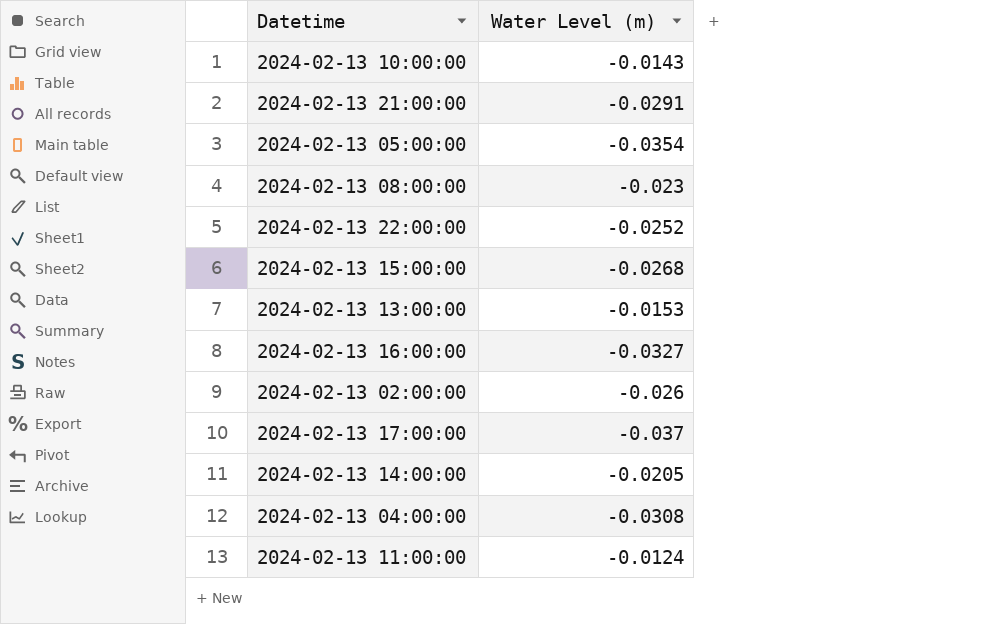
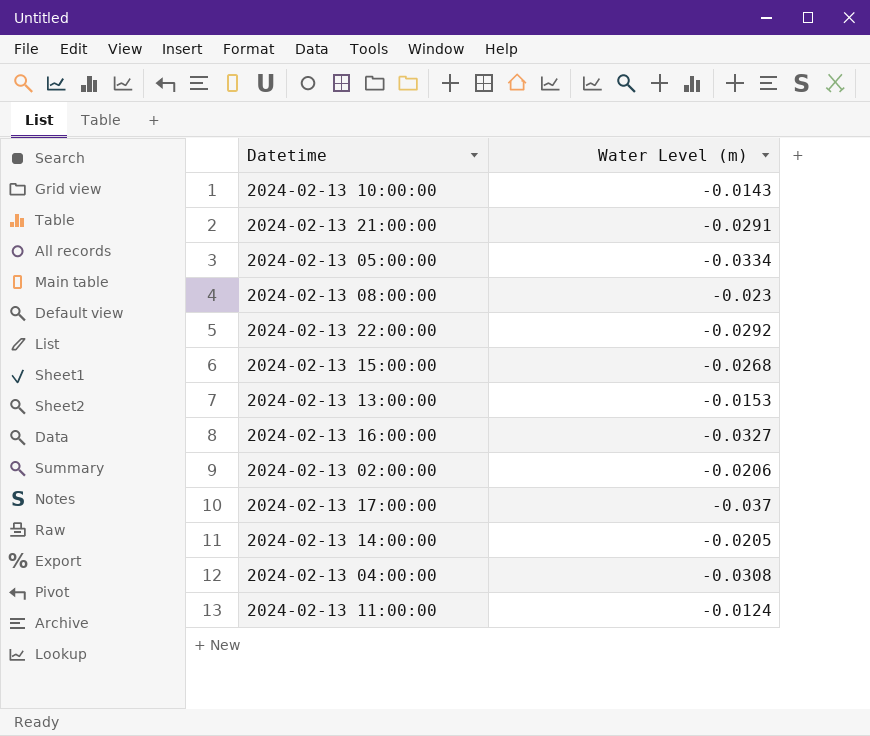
2024-02-13 05:00:00 | Water Level (m): -0.0354 -> -0.0334
2024-02-13 22:00:00 | Water Level (m): -0.0252 -> -0.0292
2024-02-13 02:00:00 | Water Level (m): -0.026 -> -0.0206

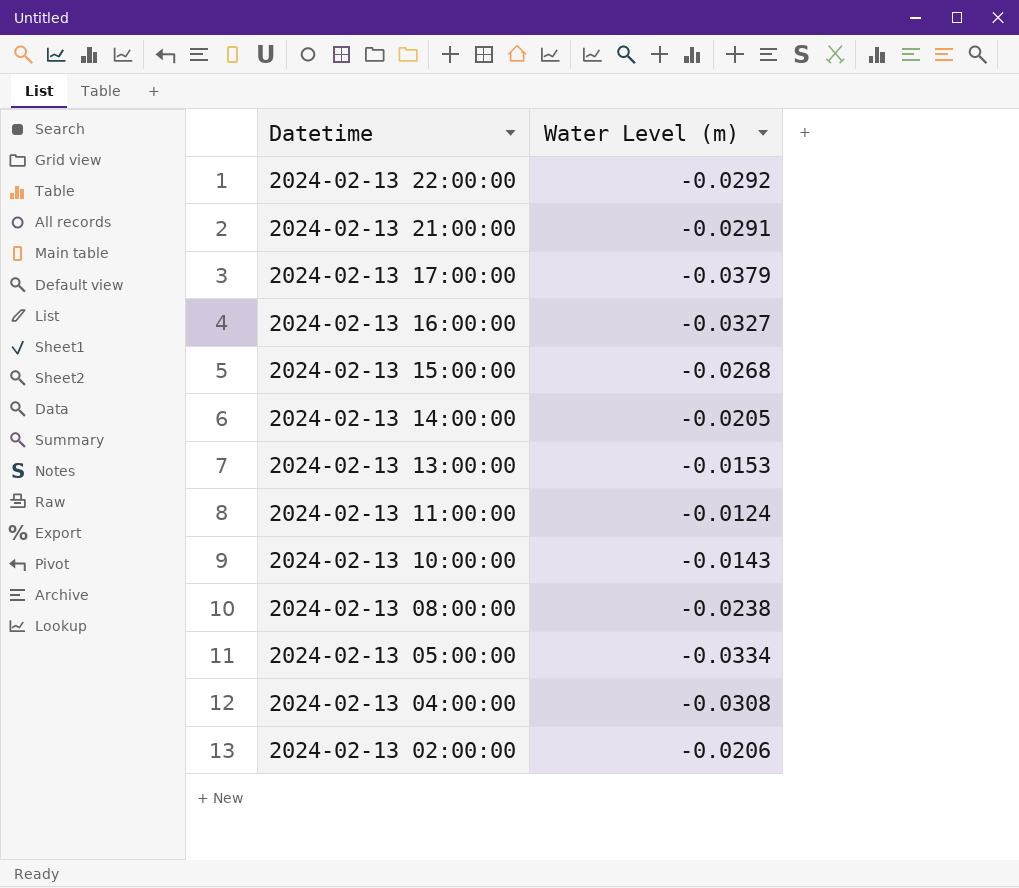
row order: none -> Datetime descending
2024-02-13 17:00:00 | Water Level (m): -0.037 -> -0.0379
2024-02-13 08:00:00 | Water Level (m): -0.023 -> -0.0238

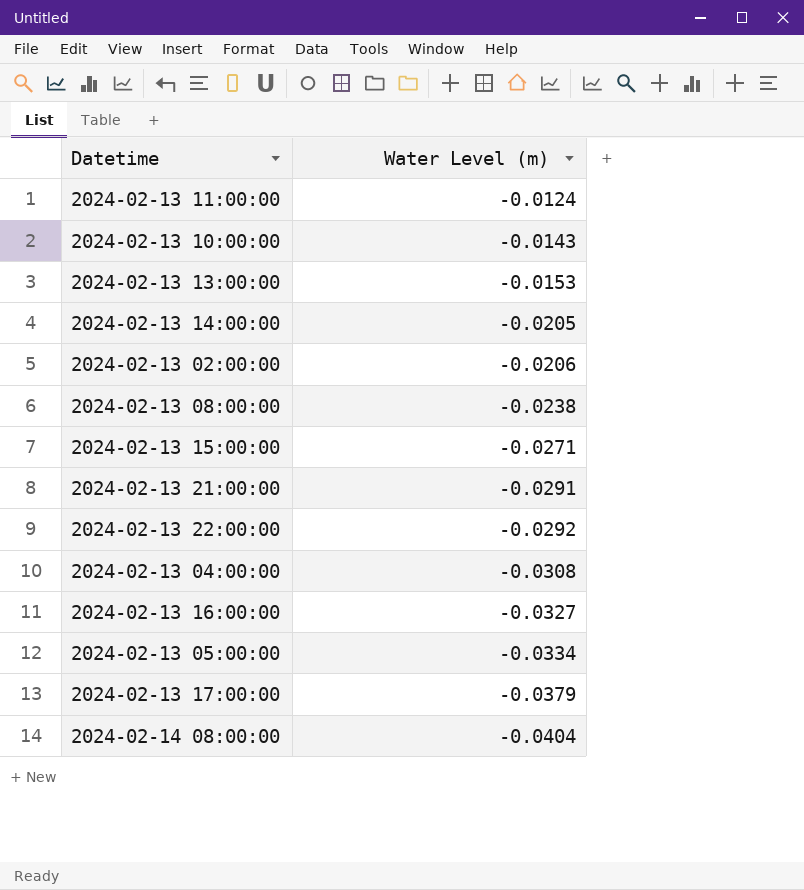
row order: Datetime descending -> Water Level (m) descending
2024-02-13 15:00:00 | Water Level (m): -0.0268 -> -0.0271
row 2024-02-14 08:00:00: none -> -0.0404

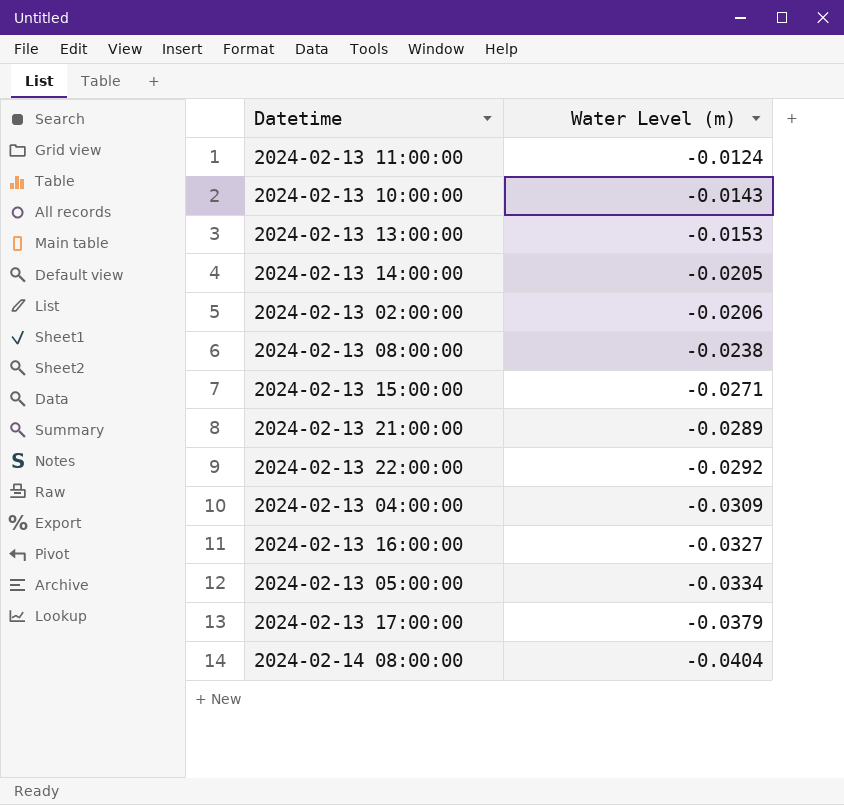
2024-02-13 21:00:00 | Water Level (m): -0.0291 -> -0.0289
2024-02-13 04:00:00 | Water Level (m): -0.0308 -> -0.0309

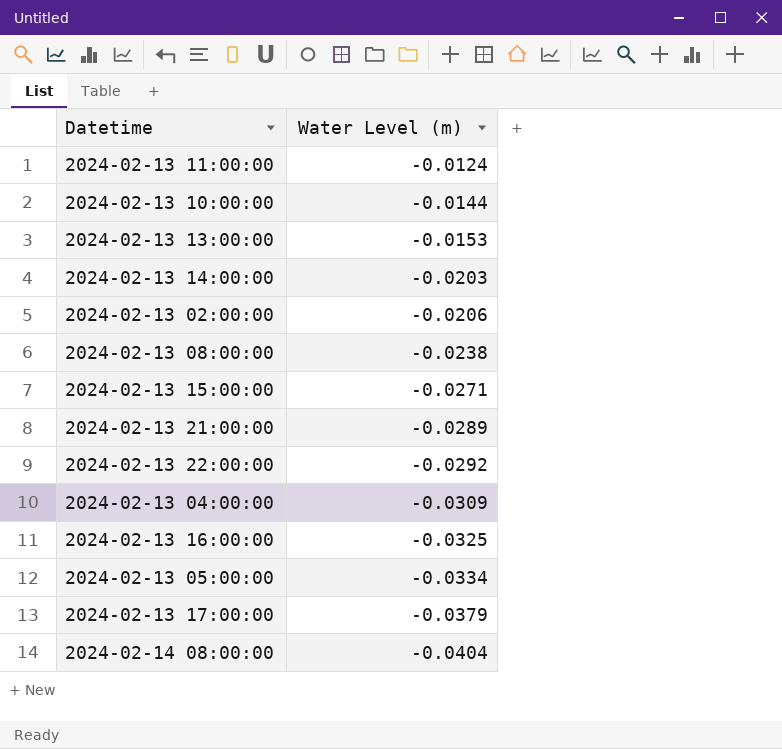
2024-02-13 10:00:00 | Water Level (m): -0.0143 -> -0.0144
2024-02-13 14:00:00 | Water Level (m): -0.0205 -> -0.0203
2024-02-13 16:00:00 | Water Level (m): -0.0327 -> -0.0325

